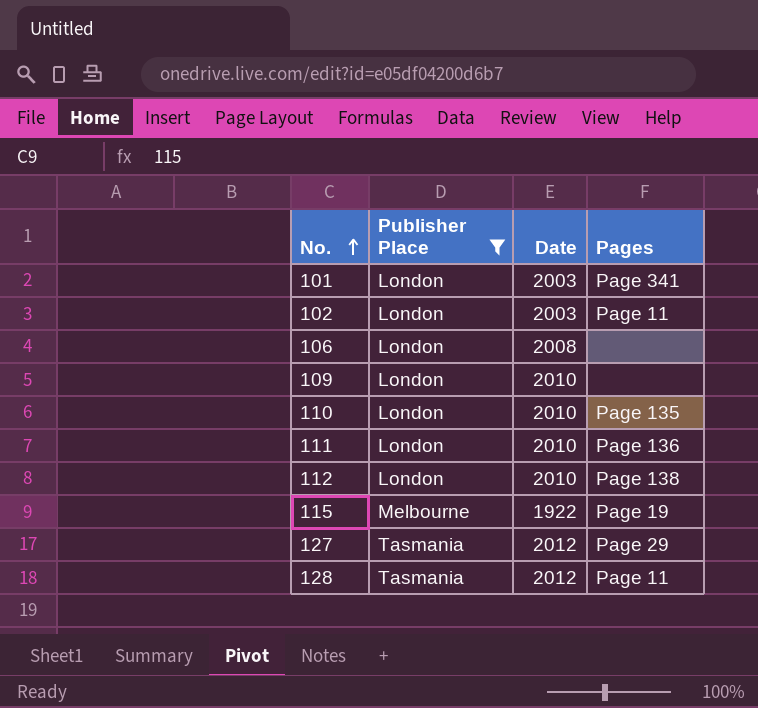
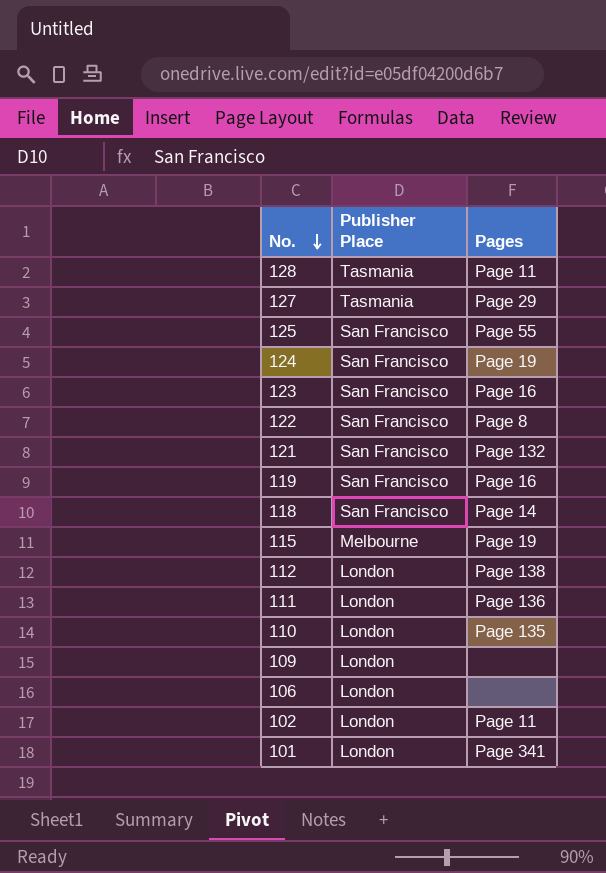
filter: Publisher Place != San Francisco -> none
row order: No. ascending -> No. descending
column Date | position: 3 -> none

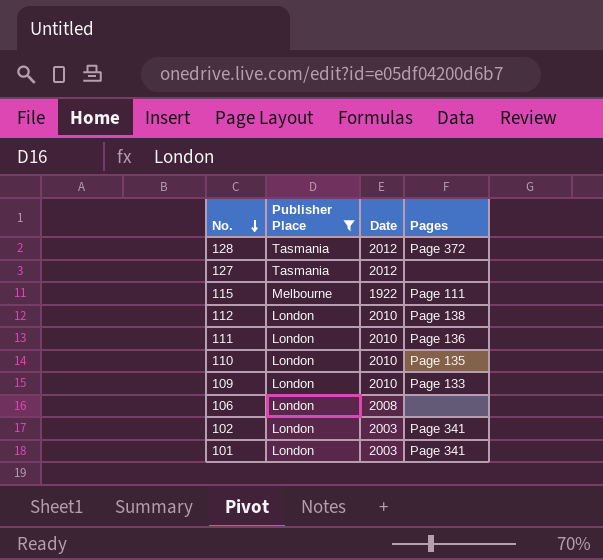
filter: none -> Publisher Place != San Francisco
column Date | position: none -> 3
128 | Pages: Page 11 -> Page 372
127 | Pages: Page 29 -> none
115 | Pages: Page 19 -> Page 111
109 | Pages: none -> Page 133
102 | Pages: Page 11 -> Page 341

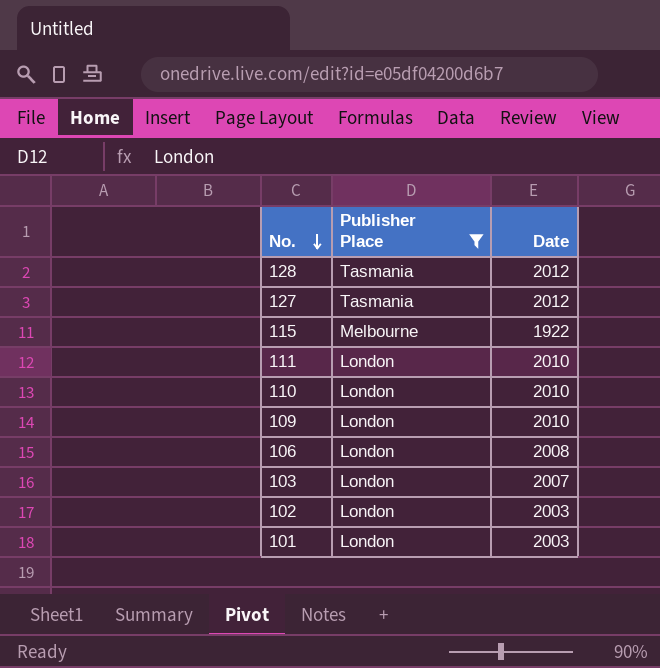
column Pages | position: 4 -> none
row 112: London | 2010 | Page 138 -> none
row 103: none -> London | 2007

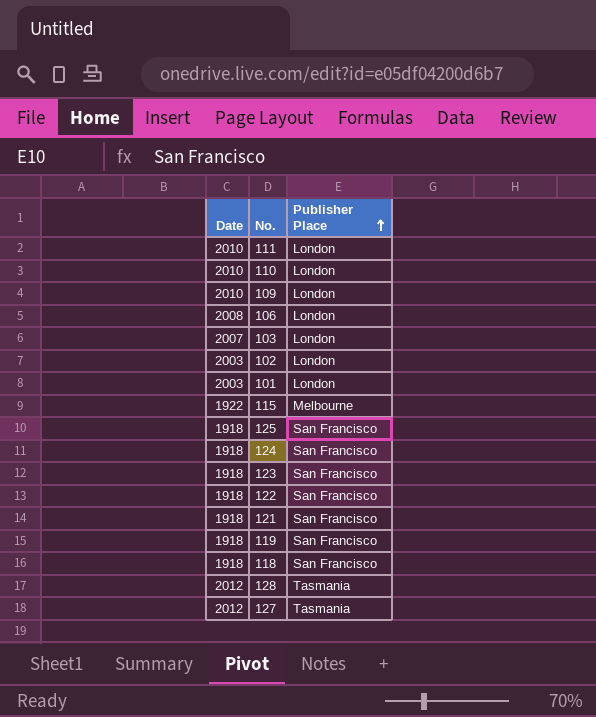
filter: Publisher Place != San Francisco -> none
row order: No. descending -> Publisher Place ascending
column Date | position: 3 -> 1

